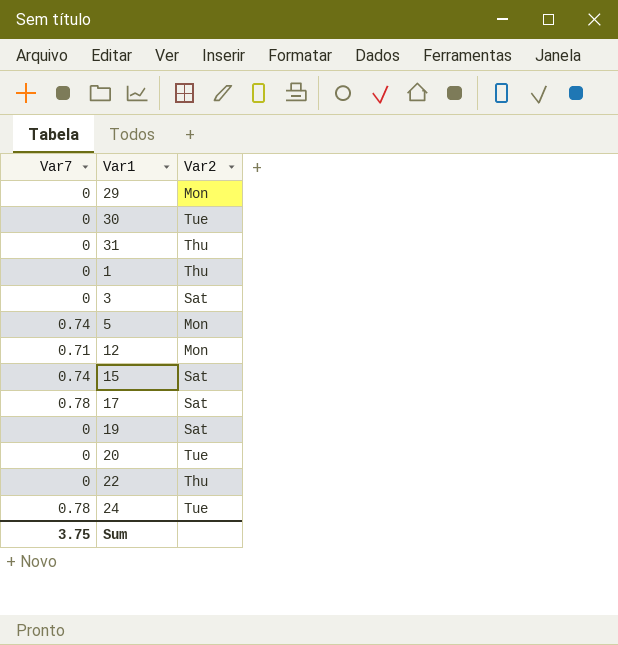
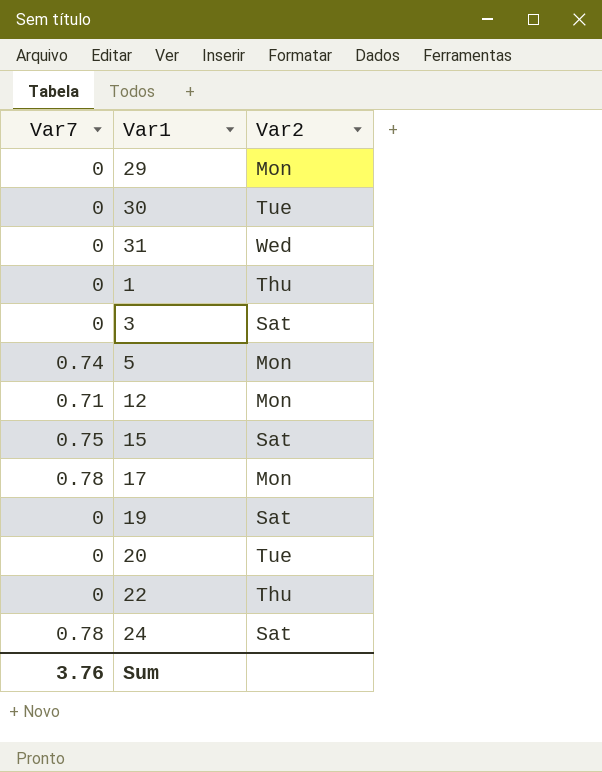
31 | Var2: Thu -> Wed
15 | Var7: 0.74 -> 0.75
17 | Var2: Sat -> Mon
24 | Var2: Tue -> Sat
Sum | Var7: 3.75 -> 3.76

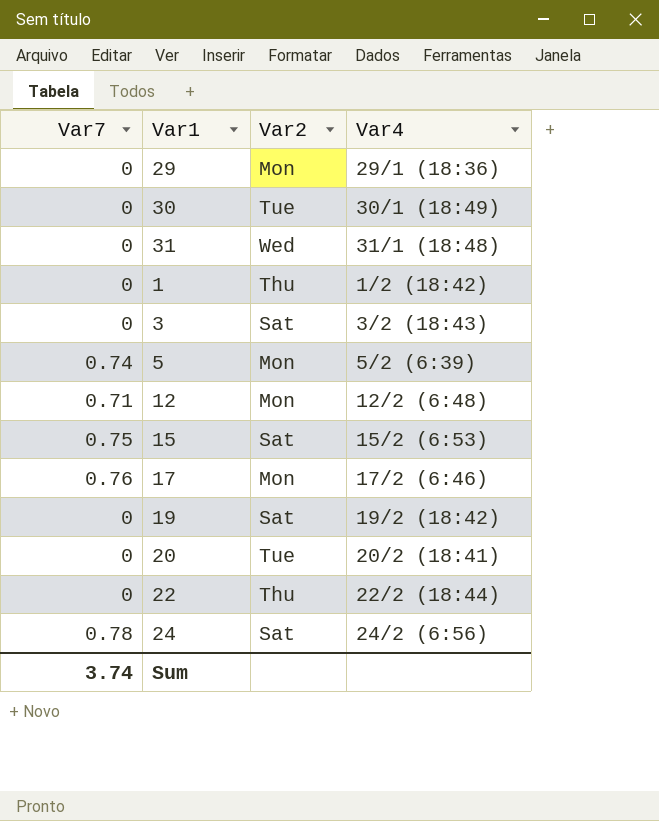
column Var4 | position: none -> 4
17 | Var7: 0.78 -> 0.76
Sum | Var7: 3.76 -> 3.74

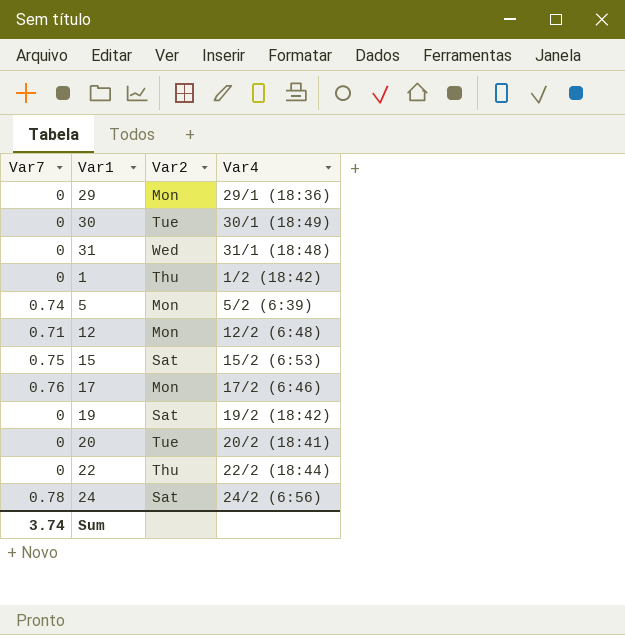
row 3: 0 | Sat | 3/2 (18:43) -> none

